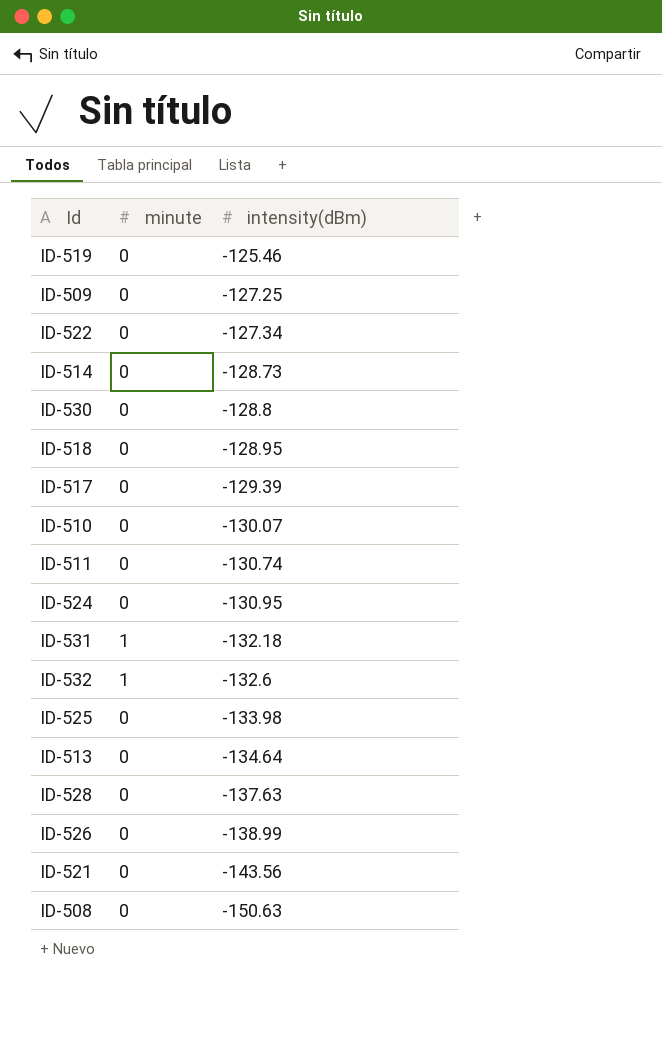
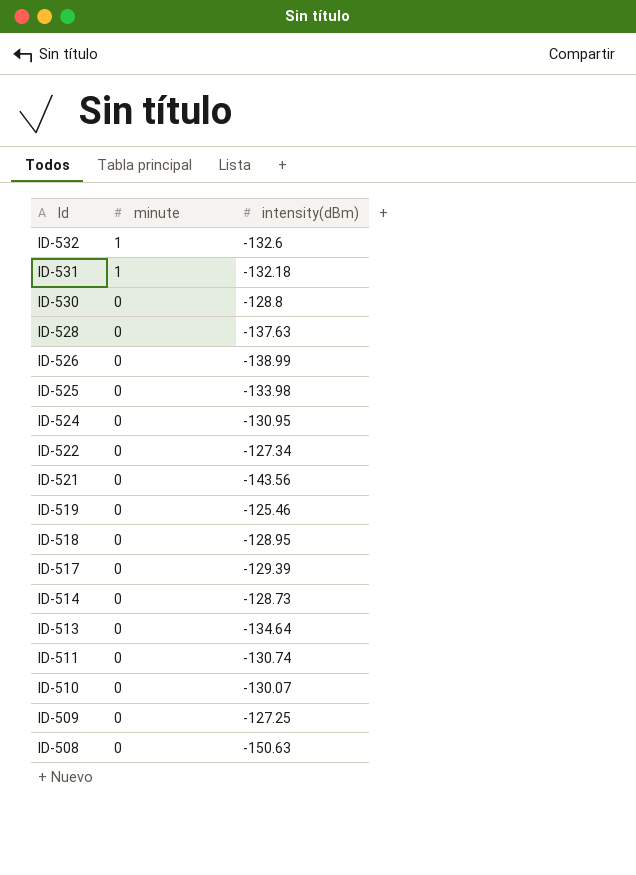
row order: intensity(dBm) descending -> Id descending

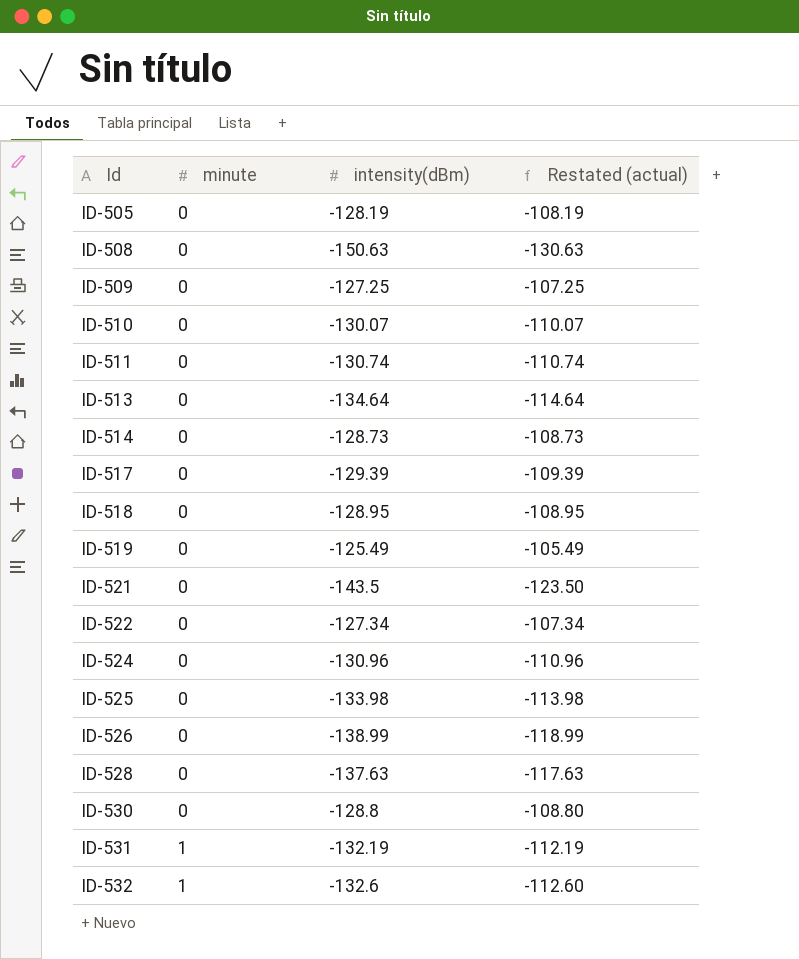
row order: Id descending -> Id ascending
column Restated (actual) | formula: none -> [intensity(dBm)] + 20
row ID-505: none -> 0 | -128.19 | -108.19
ID-519 | intensity(dBm): -125.46 -> -125.49
ID-521 | intensity(dBm): -143.56 -> -143.5
ID-524 | intensity(dBm): -130.95 -> -130.96
ID-531 | intensity(dBm): -132.18 -> -132.19

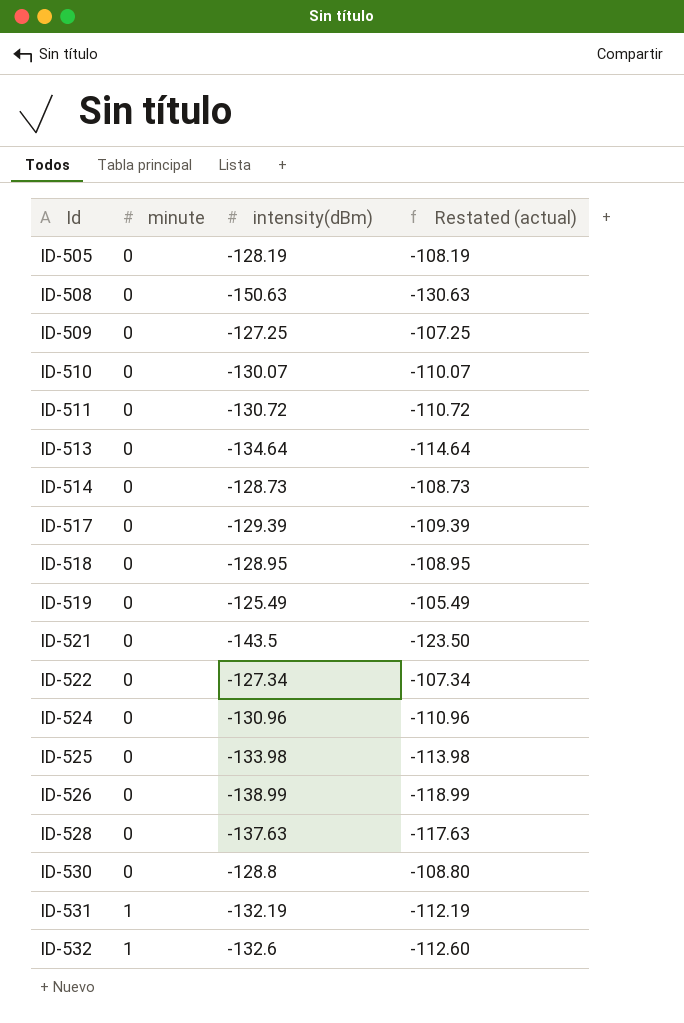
ID-511 | intensity(dBm): -130.74 -> -130.72
ID-511 | Restated (actual): -110.74 -> -110.72

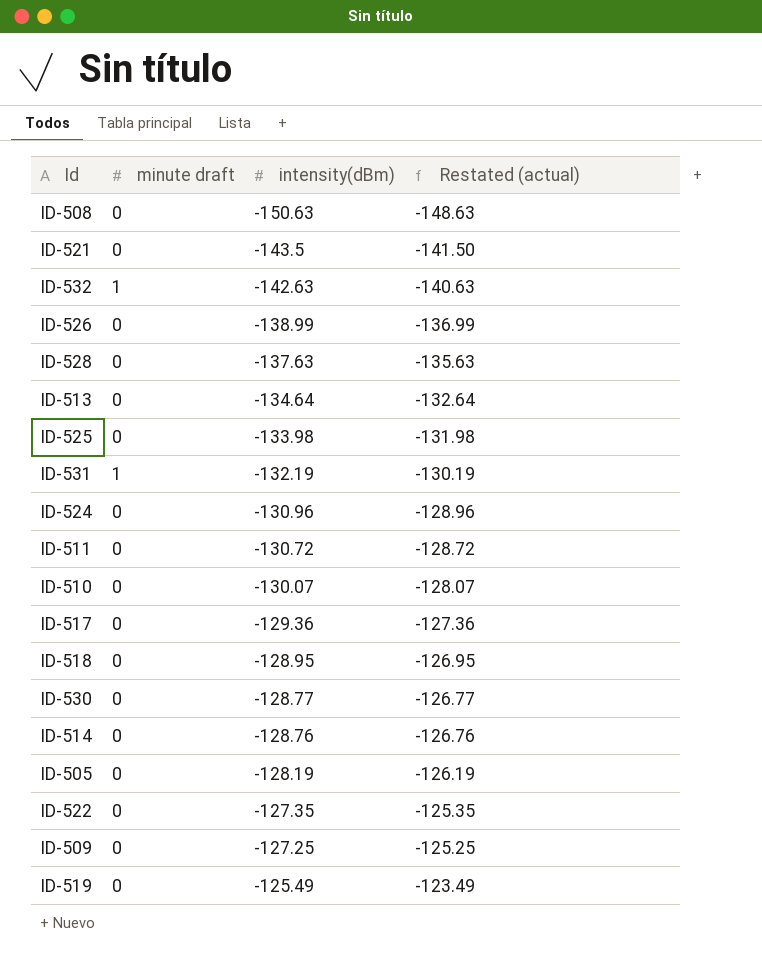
row order: Id ascending -> intensity(dBm) ascending
column name: minute -> minute draft
column Restated (actual) | formula: [intensity(dBm)] + 20 -> [intensity(dBm)] + 2
ID-532 | intensity(dBm): -132.6 -> -142.63
ID-517 | intensity(dBm): -129.39 -> -129.36
ID-530 | intensity(dBm): -128.8 -> -128.77
ID-514 | intensity(dBm): -128.73 -> -128.76
ID-522 | intensity(dBm): -127.34 -> -127.35

